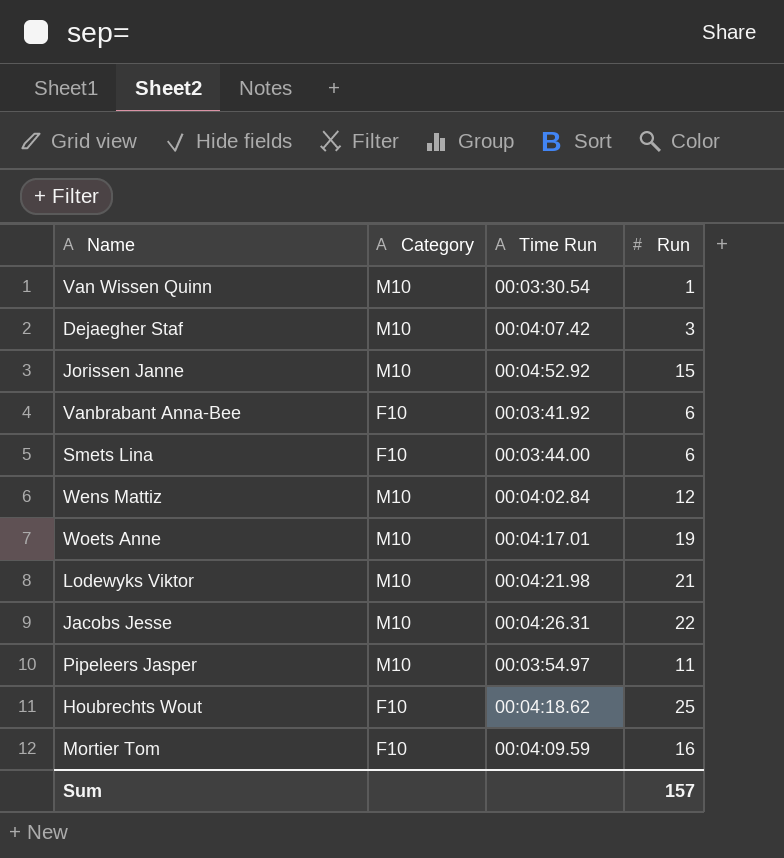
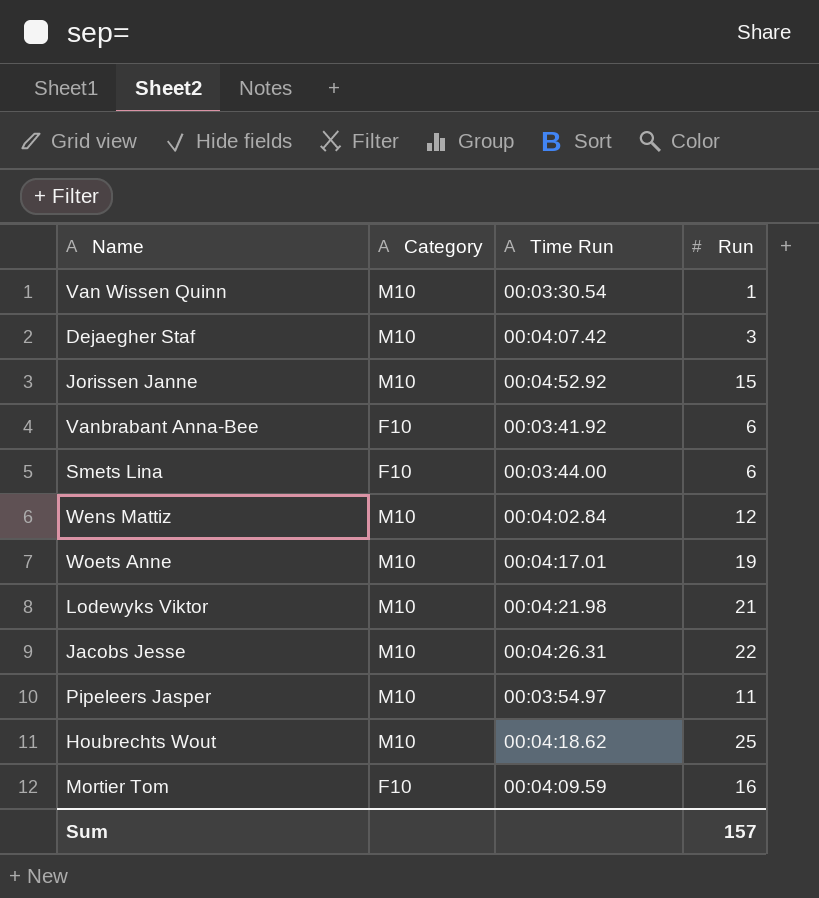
Houbrechts Wout | Category: F10 -> M10

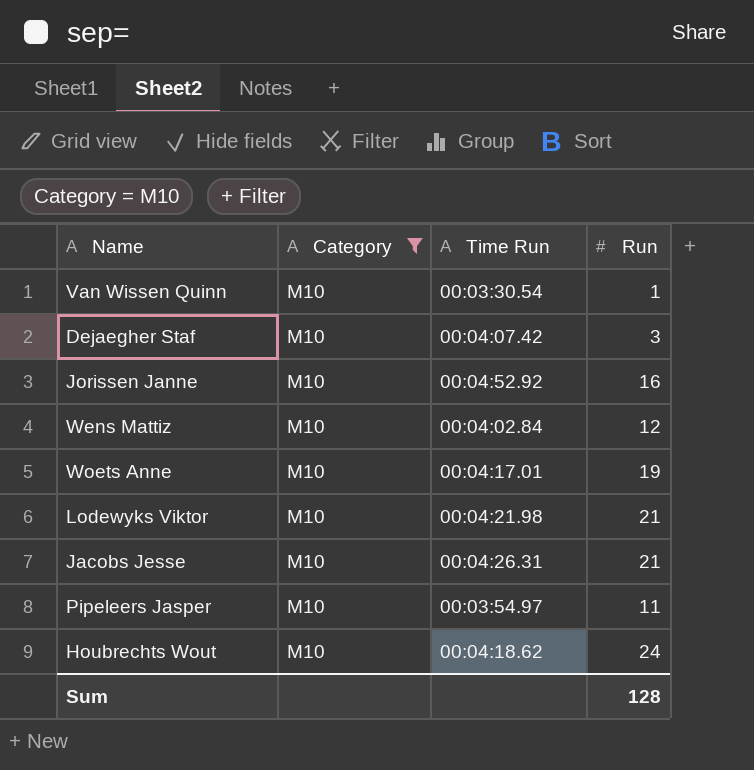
filter: none -> Category = M10
Jorissen Janne | Run: 15 -> 16
Jacobs Jesse | Run: 22 -> 21
Houbrechts Wout | Run: 25 -> 24
Sum | Run: 157 -> 128

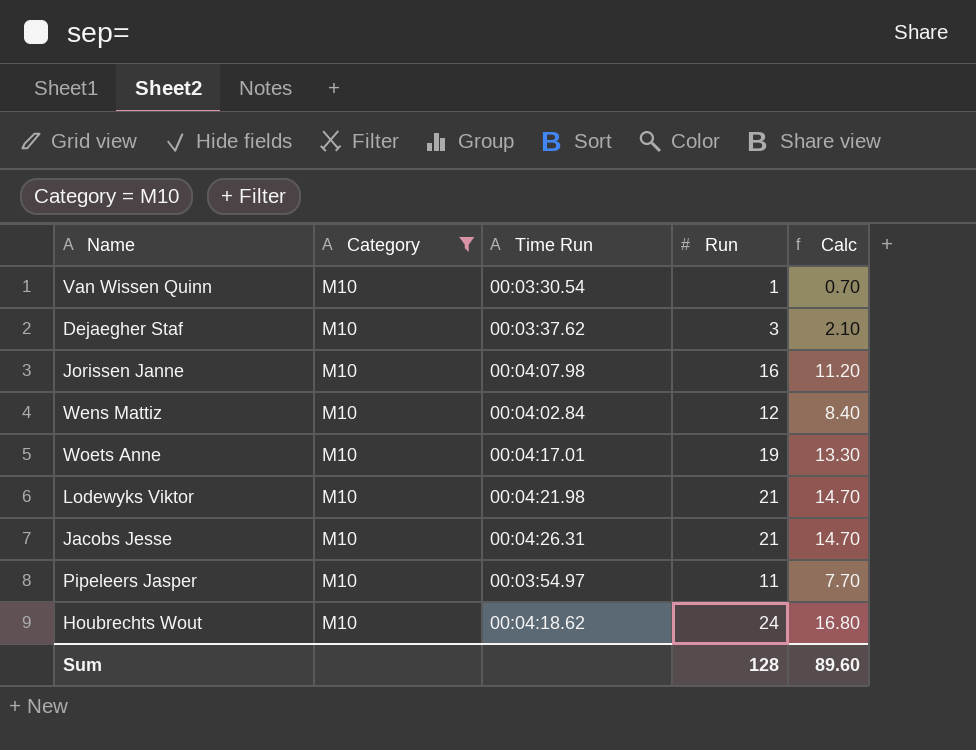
column Calc | formula: none -> [Run] * 0.7
Dejaegher Staf | Time Run: 00:04:07.42 -> 00:03:37.62
Jorissen Janne | Time Run: 00:04:52.92 -> 00:04:07.98

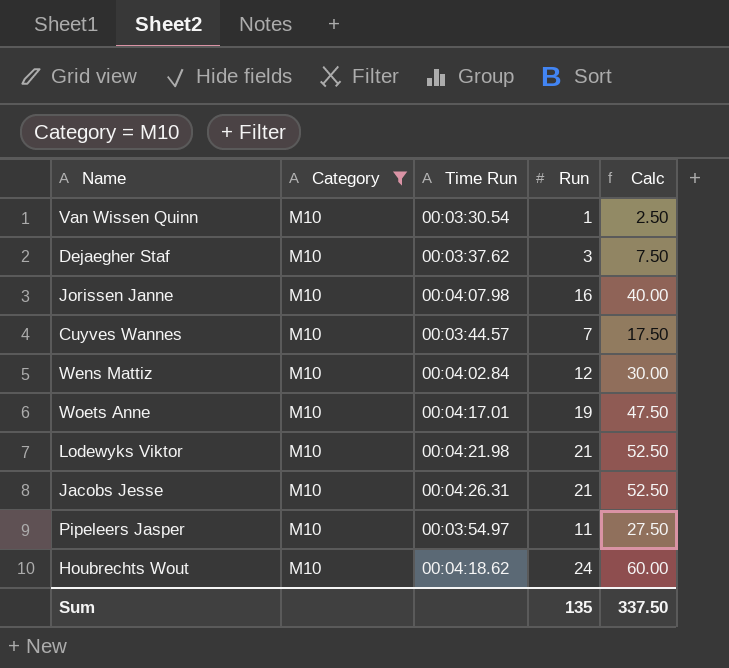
column Calc | formula: [Run] * 0.7 -> [Run] * 2.5
row Cuyves Wannes: none -> M10 | 00:03:44.57 | 7 | 17.50
Sum | Run: 128 -> 135
Sum | Calc: 89.60 -> 337.50

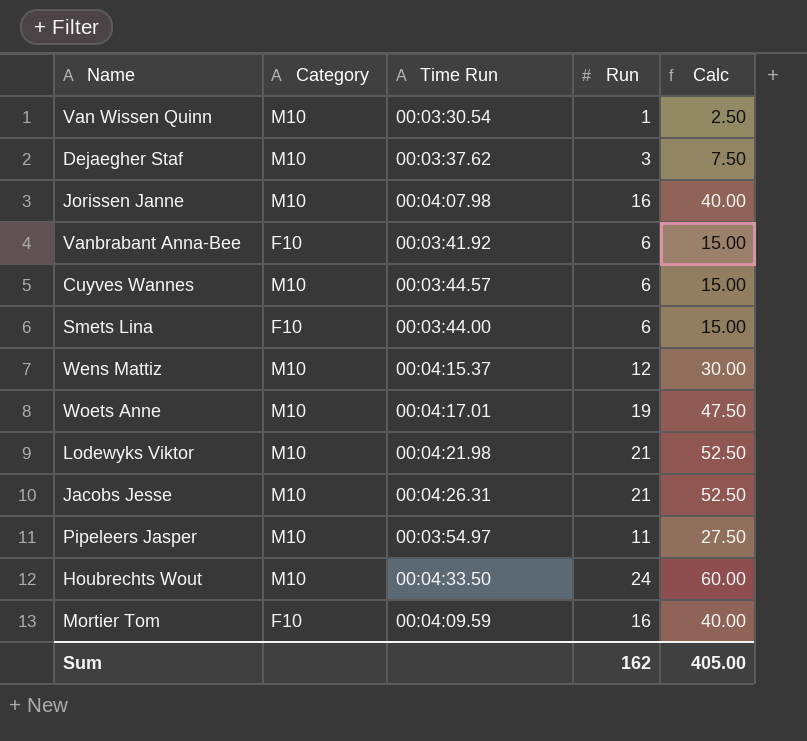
filter: Category = M10 -> none
Cuyves Wannes | Run: 7 -> 6
Cuyves Wannes | Calc: 17.50 -> 15.00
Wens Mattiz | Time Run: 00:04:02.84 -> 00:04:15.37
Houbrechts Wout | Time Run: 00:04:18.62 -> 00:04:33.50
Sum | Run: 135 -> 162
Sum | Calc: 337.50 -> 405.00

